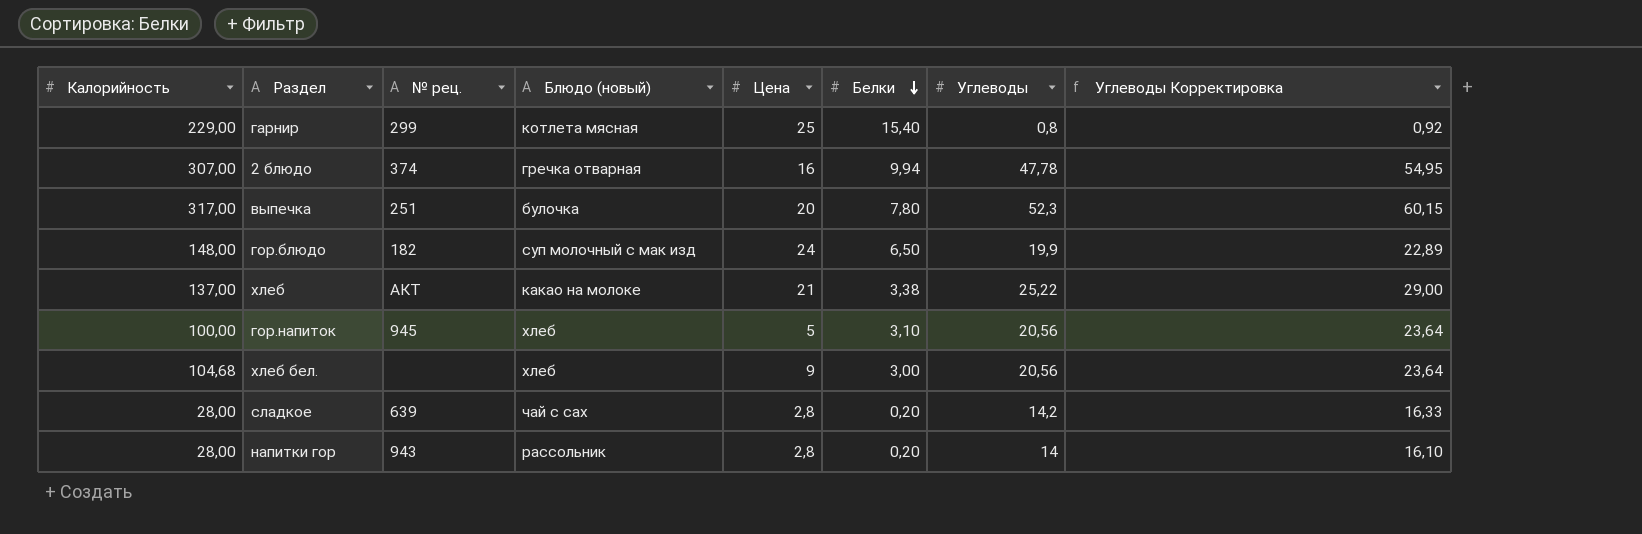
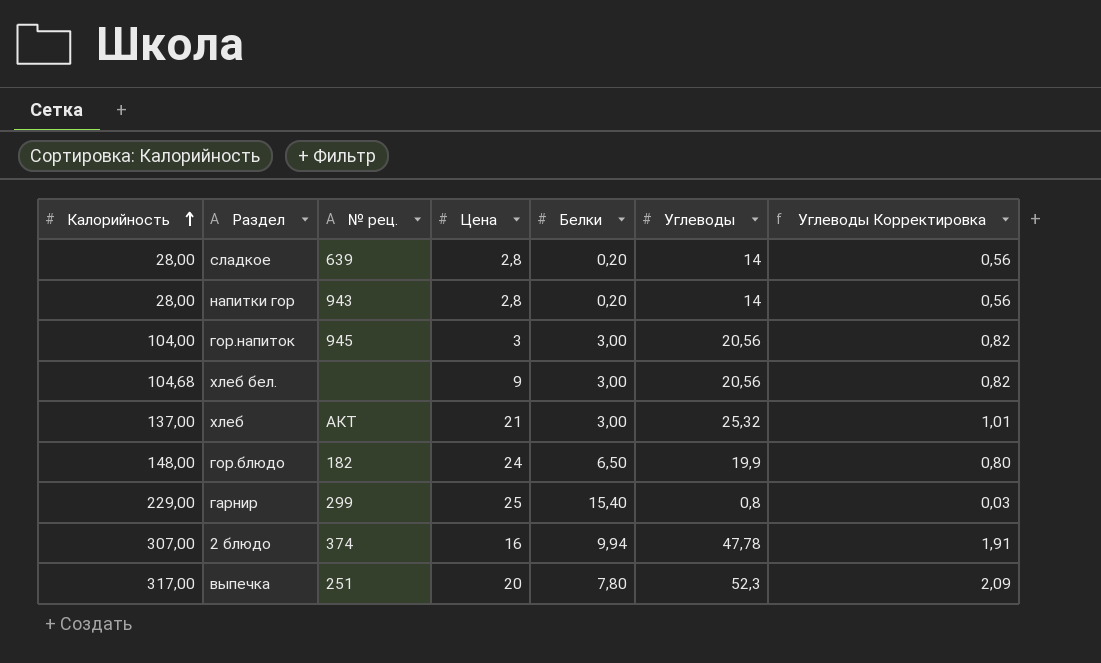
row order: Белки descending -> Калорийность ascending
column Блюдо (новый) | position: 4 -> none
column Углеводы Корректировка | formula: [Углеводы] * 1,15 -> [Углеводы] * 0,04
сладкое | Углеводы: 14,2 -> 14
гор.напиток | Калорийность: 100,00 -> 104,00
гор.напиток | Цена: 5 -> 3
гор.напиток | Белки: 3,10 -> 3,00
хлеб | Белки: 3,38 -> 3,00
хлеб | Углеводы: 25,22 -> 25,32

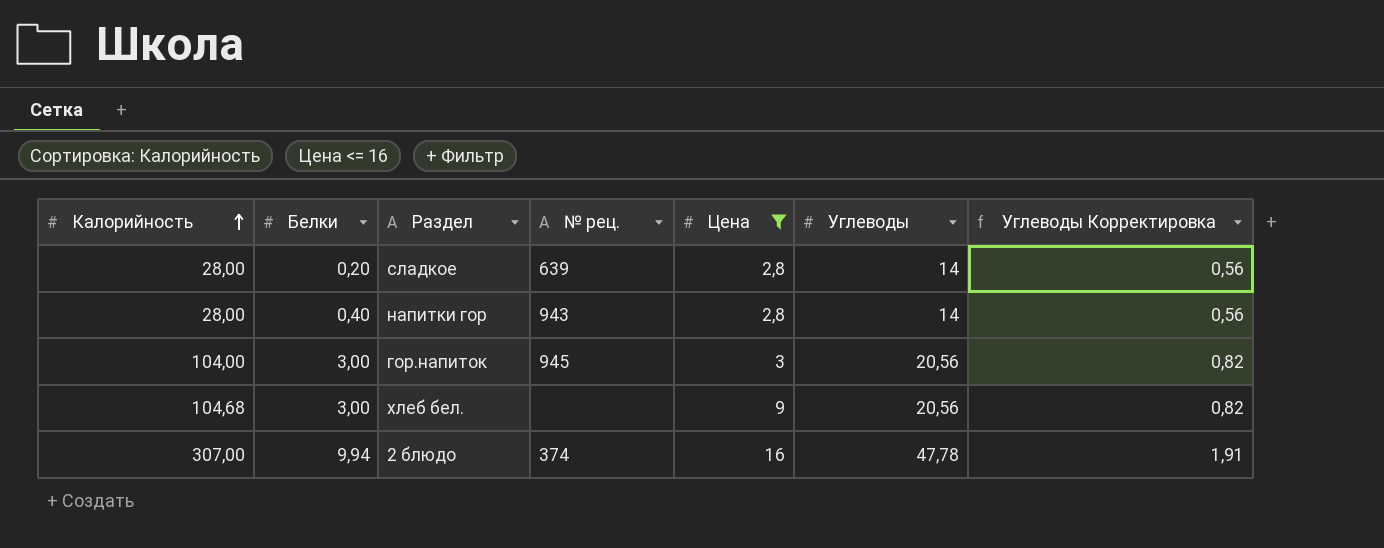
filter: none -> Цена <= 16
column Белки | position: 5 -> 2
напитки гор | Белки: 0,20 -> 0,40

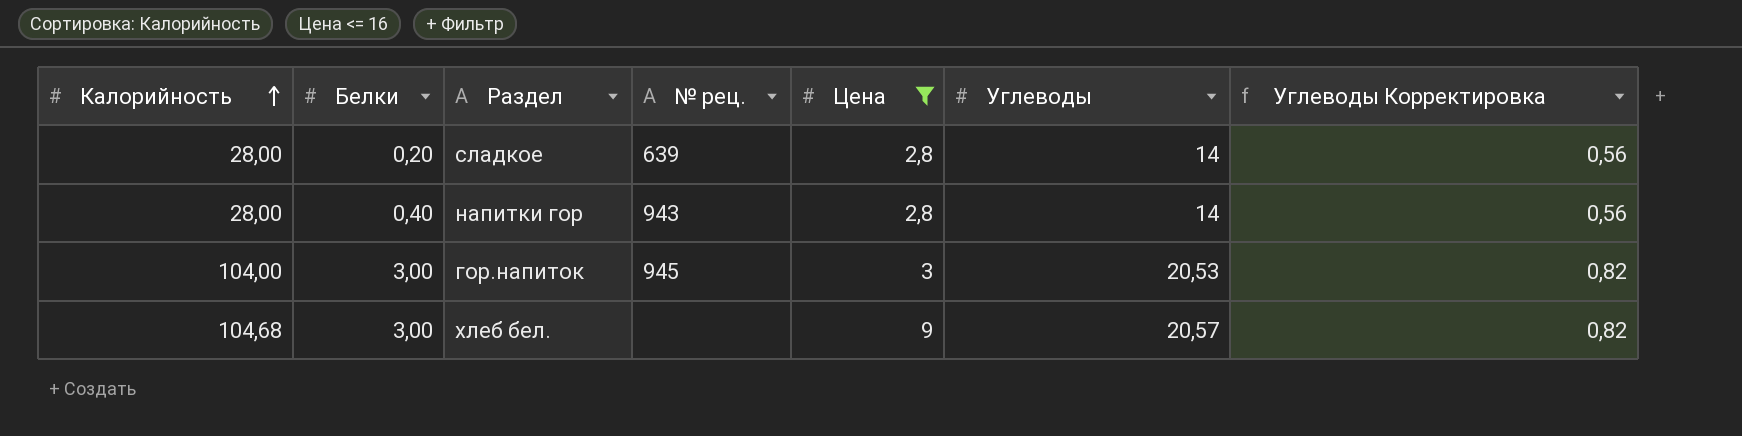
row 2 блюдо: 307,00 | 9,94 | 374 | 16 | 47,78 | 1,91 -> none
гор.напиток | Углеводы: 20,56 -> 20,53
хлеб бел. | Углеводы: 20,56 -> 20,57

